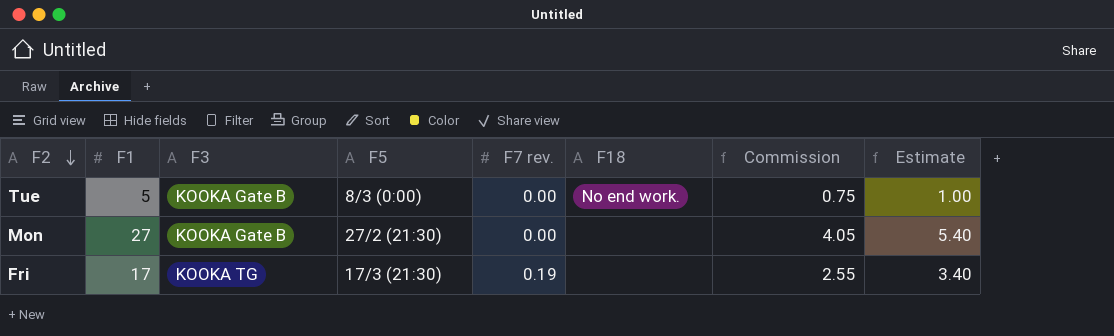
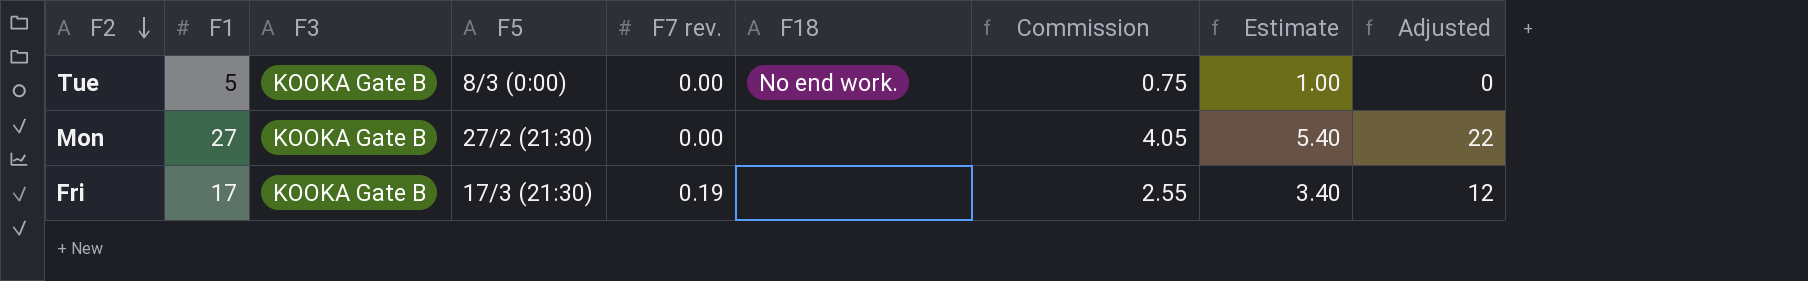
column Adjusted | formula: none -> [F1] - 5
Fri | F3: KOOKA TG -> KOOKA Gate B

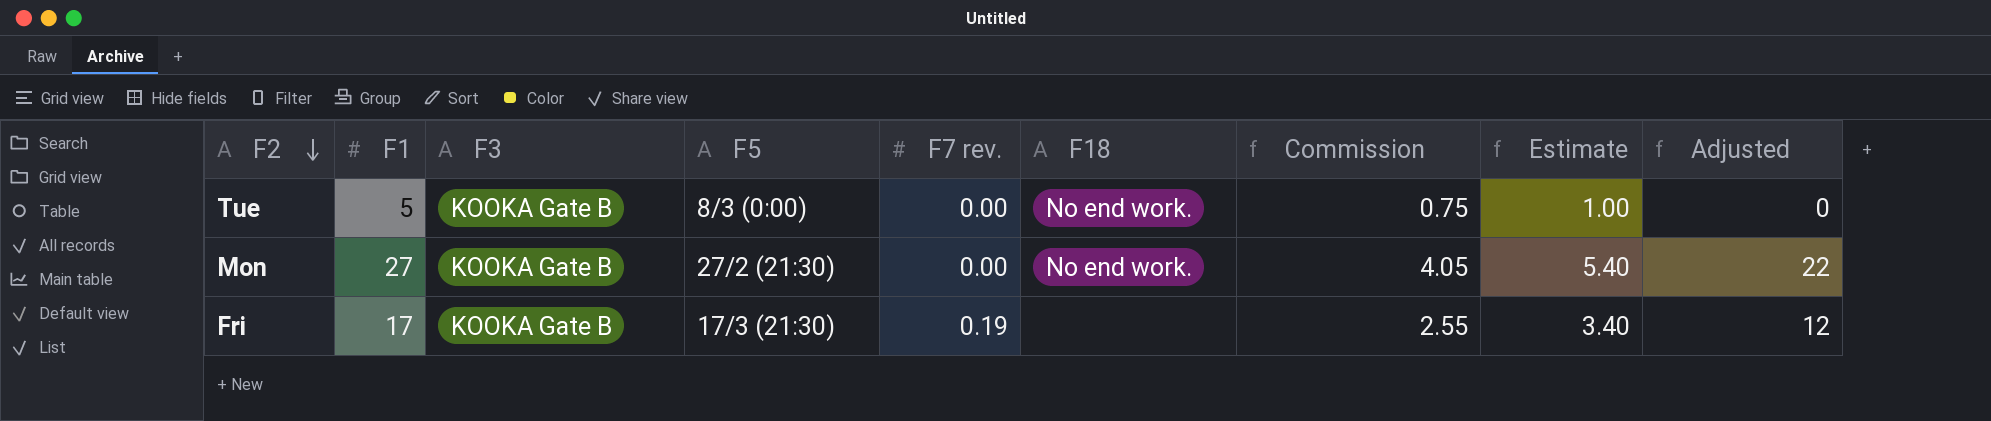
Mon | F18: none -> No end work.

